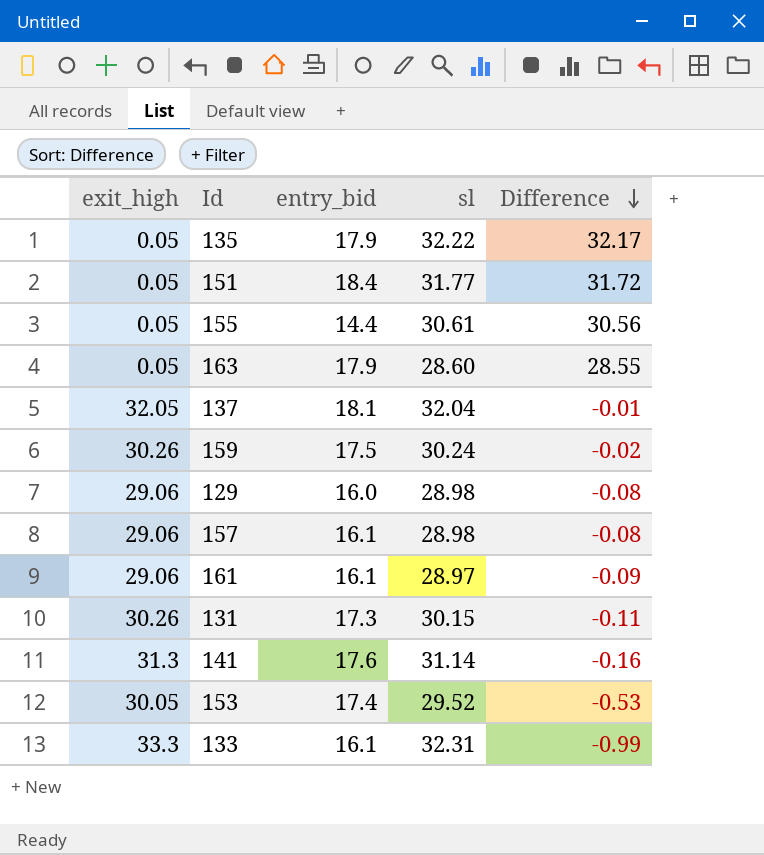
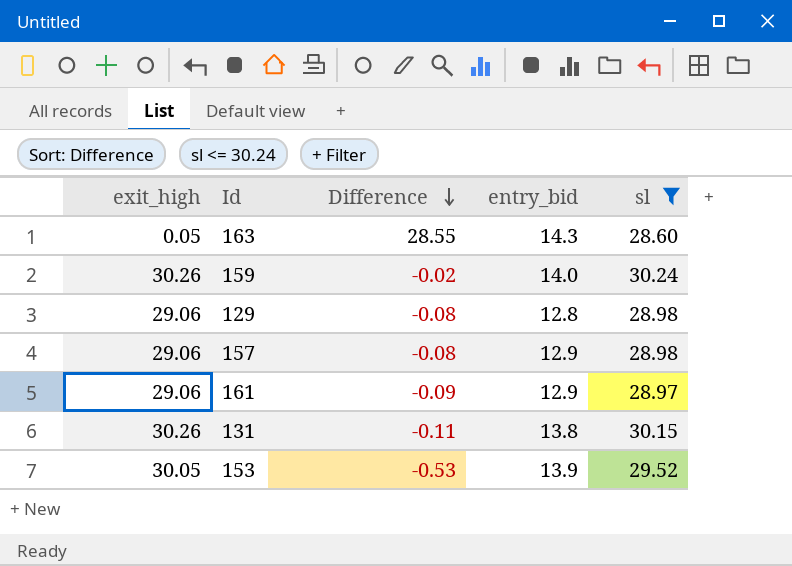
filter: none -> sl <= 30.24
column Difference | position: 5 -> 3
163 | entry_bid: 17.9 -> 14.3
159 | entry_bid: 17.5 -> 14.0
129 | entry_bid: 16.0 -> 12.8
157 | entry_bid: 16.1 -> 12.9
161 | entry_bid: 16.1 -> 12.9
131 | entry_bid: 17.3 -> 13.8
153 | entry_bid: 17.4 -> 13.9

